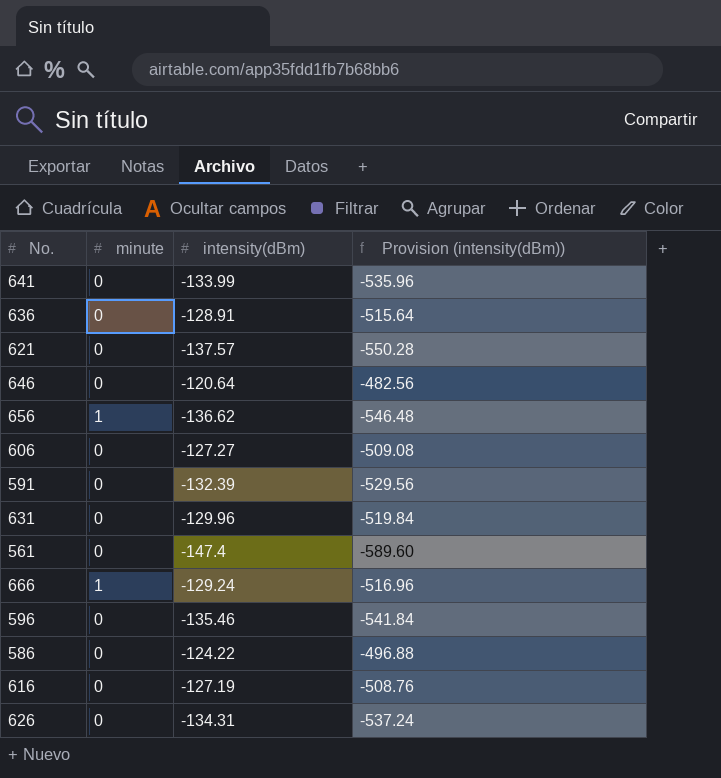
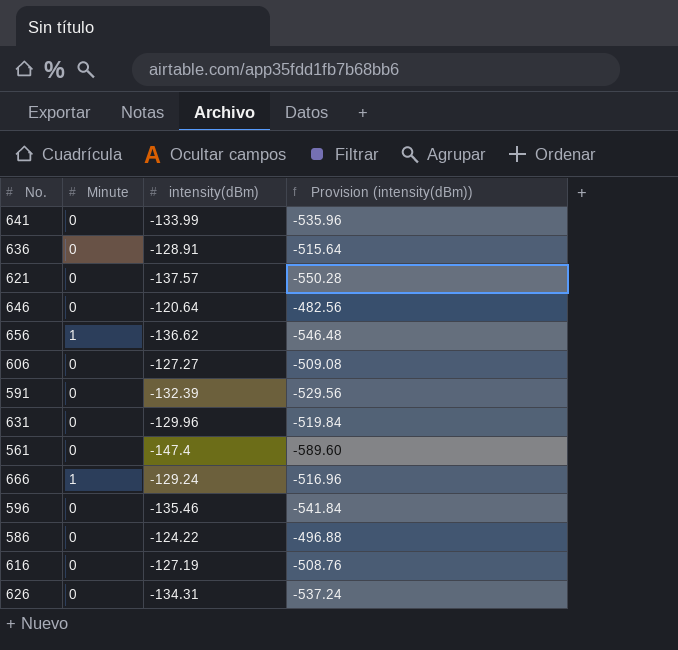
column name: minute -> Minute

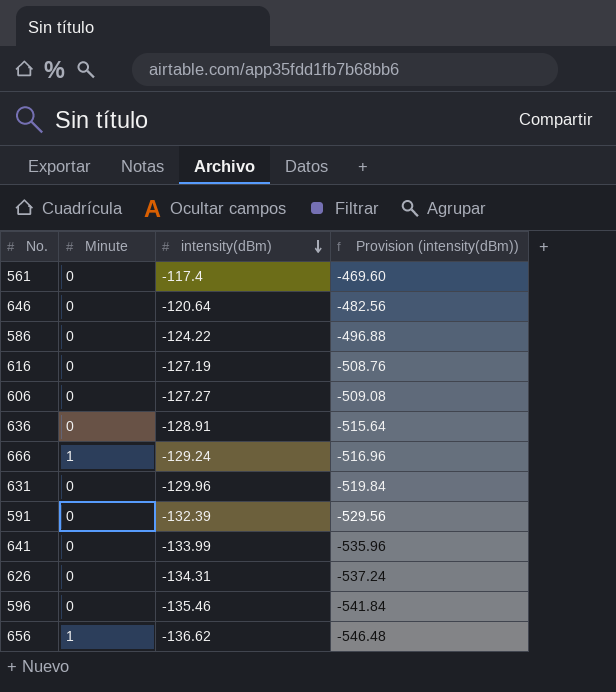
row order: none -> intensity(dBm) descending
row 621: 0 | -137.57 | -550.28 -> none
561 | intensity(dBm): -147.4 -> -117.4
561 | Provision (intensity(dBm)): -589.60 -> -469.60

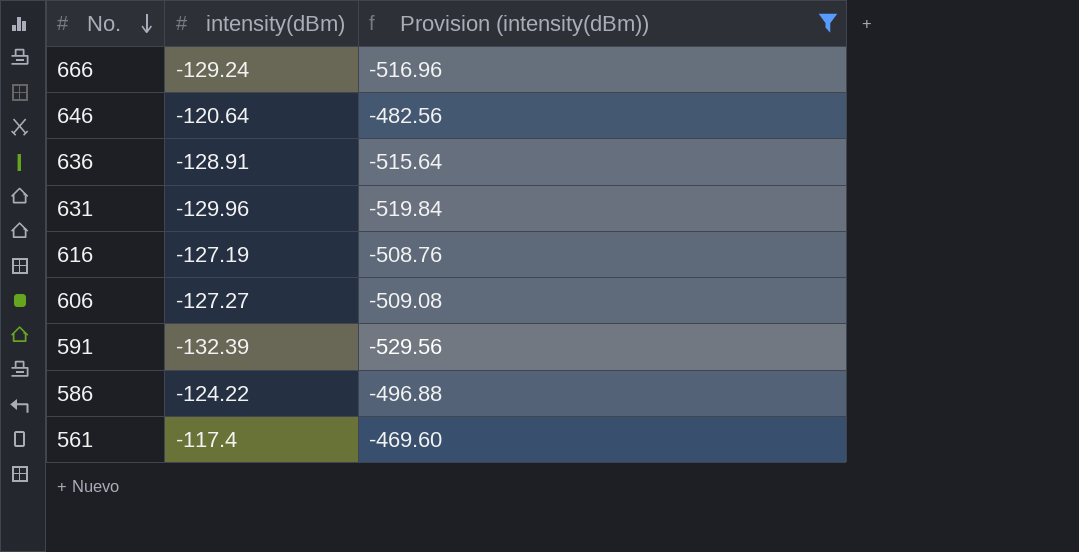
filter: none -> Provision (intensity(dBm)) >= -529.56
row order: intensity(dBm) descending -> No. descending
column Minute | position: 2 -> none

